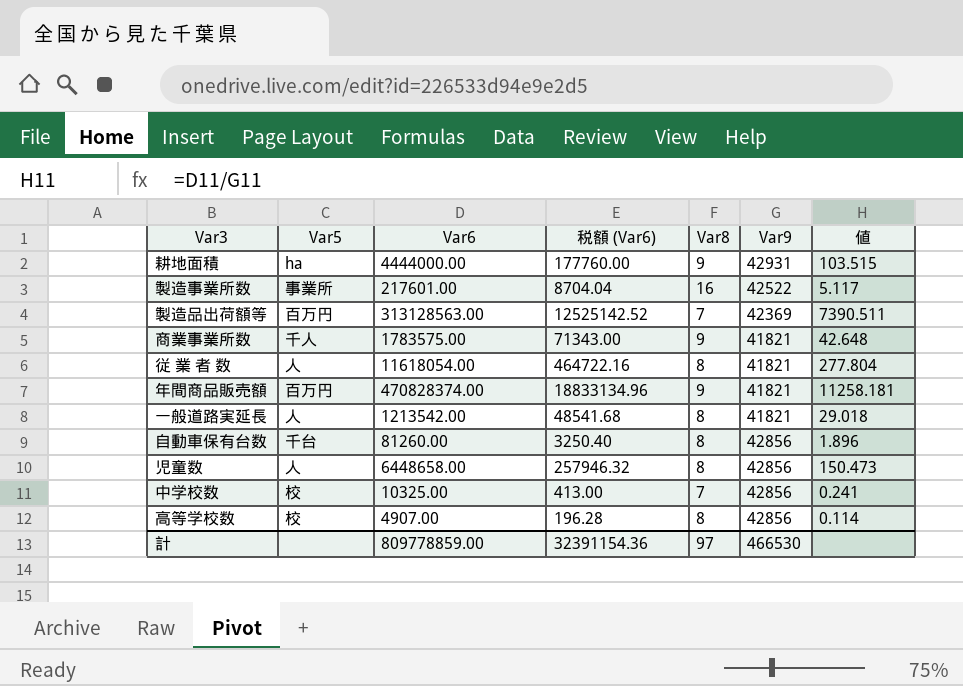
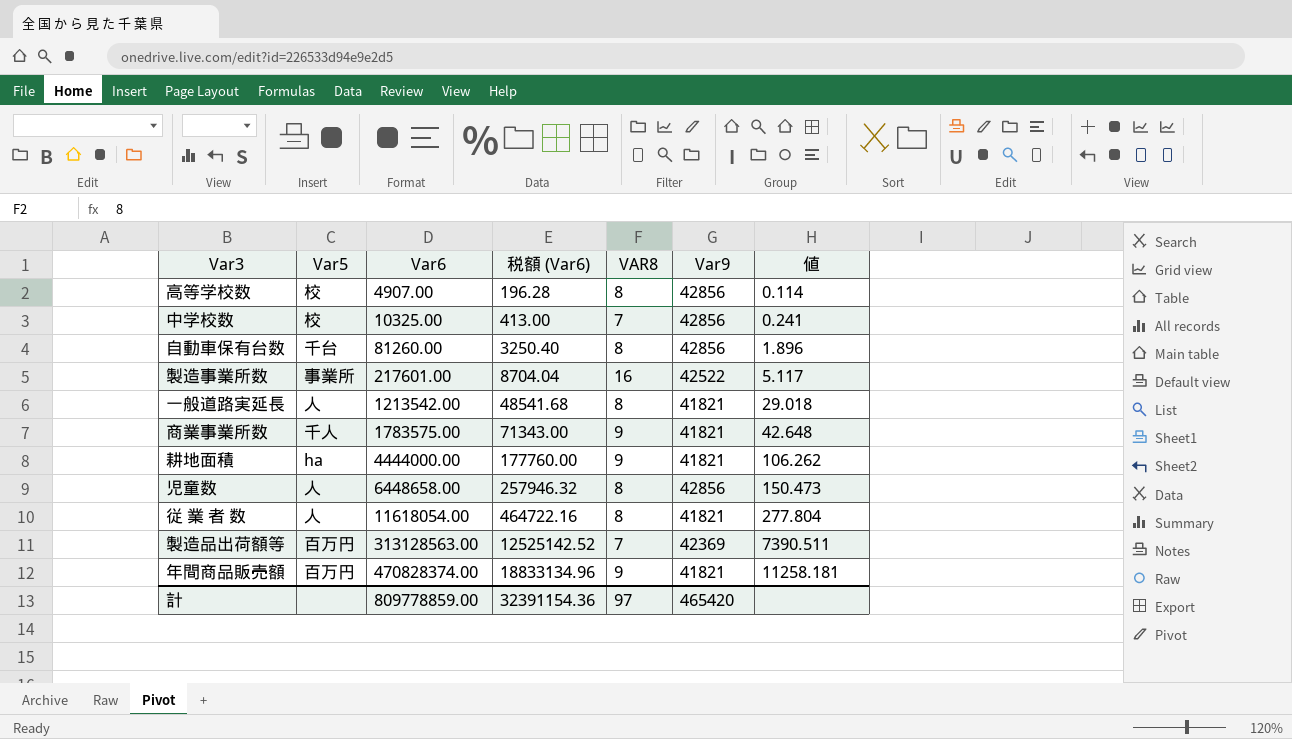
row order: none -> Var6 ascending
column name: Var8 -> VAR8
耕地面積 | Var9: 42931 -> 41821
耕地面積 | 値: 103.515 -> 106.262
計 | Var9: 466530 -> 465420

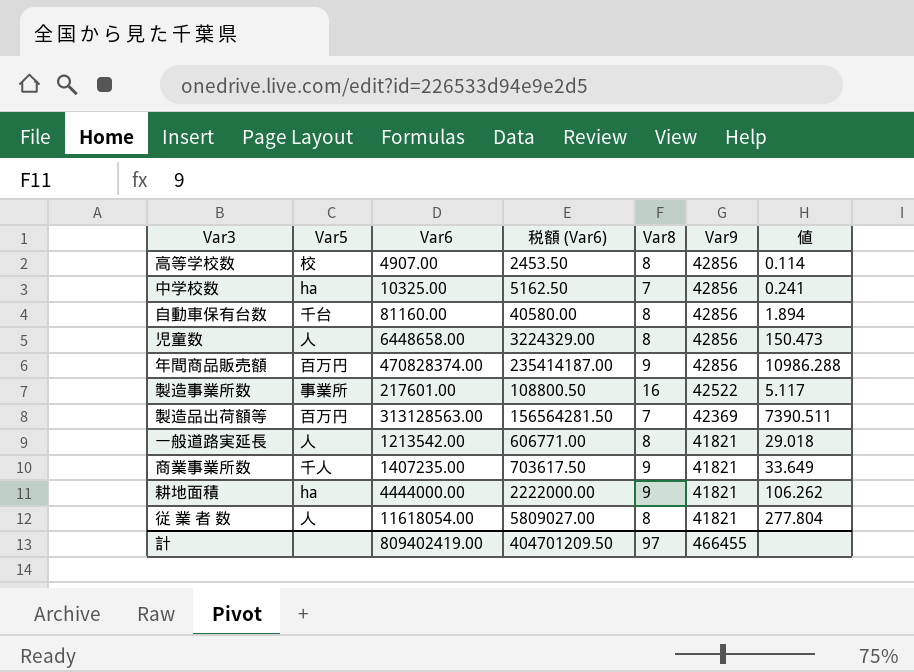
row order: Var6 ascending -> Var9 descending
column 税額 (Var6) | formula: [Var6] * 0.04 -> [Var6] * 0.5
column name: VAR8 -> Var8
中学校数 | Var5: 校 -> ha
自動車保有台数 | Var6: 81260.00 -> 81160.00
自動車保有台数 | 値: 1.896 -> 1.894
年間商品販売額 | Var9: 41821 -> 42856
年間商品販売額 | 値: 11258.181 -> 10986.288
商業事業所数 | Var6: 1783575.00 -> 1407235.00
商業事業所数 | 値: 42.648 -> 33.649
計 | Var6: 809778859.00 -> 809402419.00
計 | 税額 (Var6): 32391154.36 -> 404701209.50
計 | Var9: 465420 -> 466455

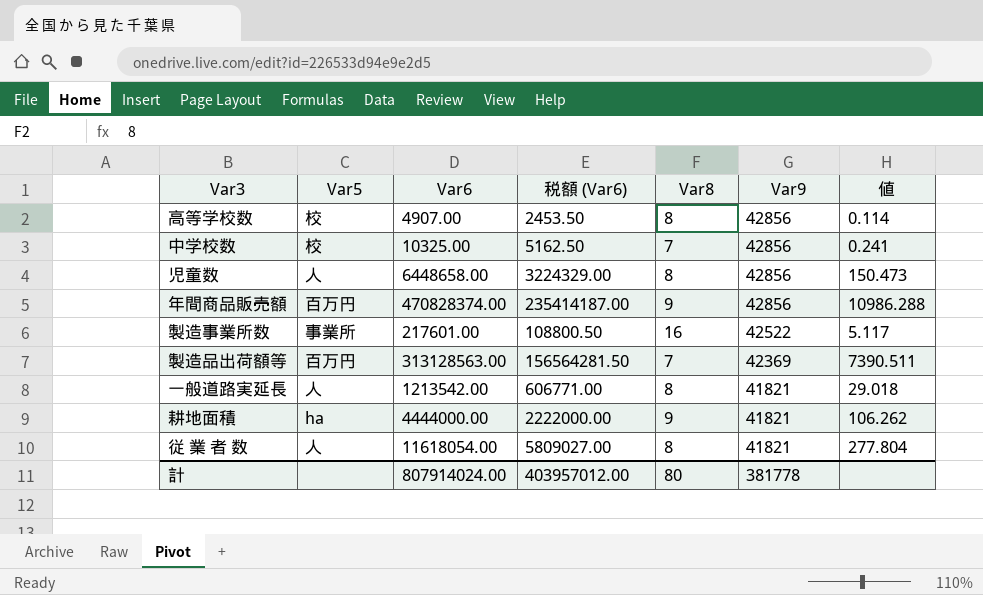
row 自動車保有台数: 千台 | 81160.00 | 40580.00 | 8 | 42856 | 1.894 -> none
row 商業事業所数: 千人 | 1407235.00 | 703617.50 | 9 | 41821 | 33.649 -> none
中学校数 | Var5: ha -> 校
計 | Var6: 809402419.00 -> 807914024.00
計 | 税額 (Var6): 404701209.50 -> 403957012.00
計 | Var8: 97 -> 80
計 | Var9: 466455 -> 381778

